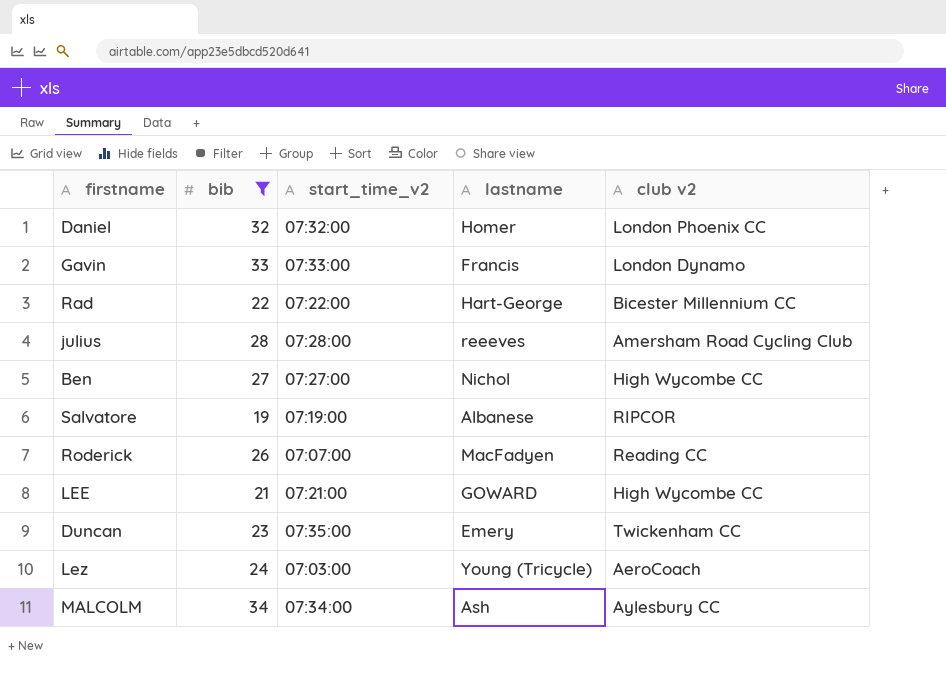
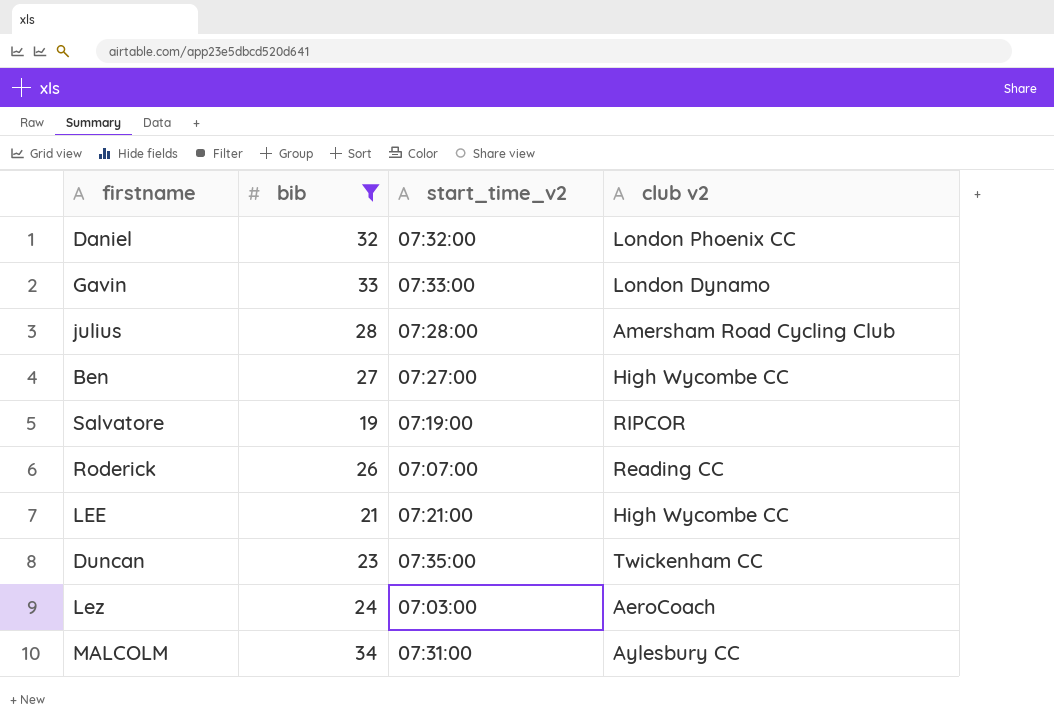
column lastname | position: 4 -> none
row Rad: 22 | 07:22:00 | Hart-George | Bicester Millennium CC -> none
MALCOLM | start_time_v2: 07:34:00 -> 07:31:00

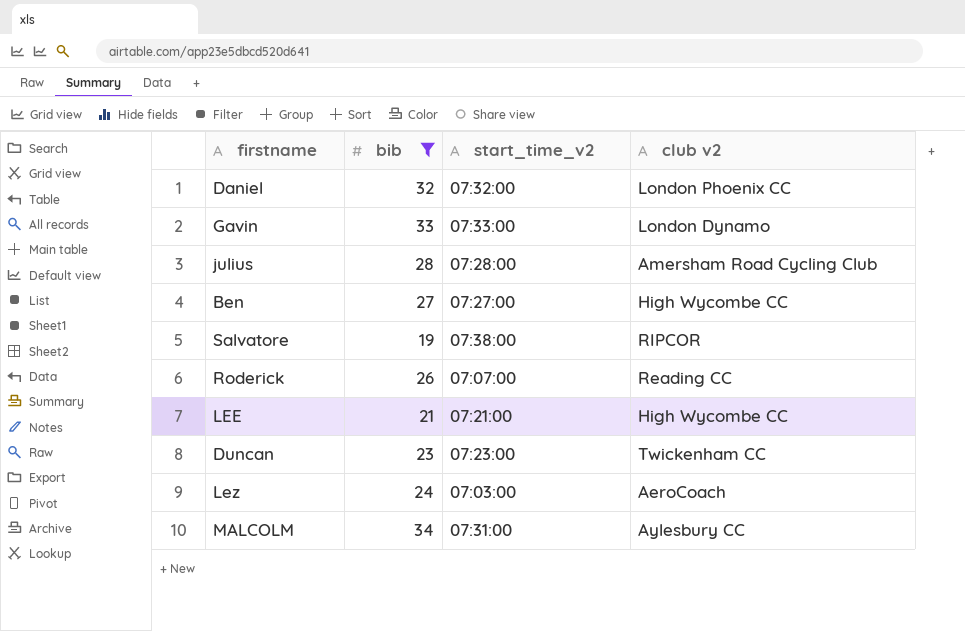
Salvatore | start_time_v2: 07:19:00 -> 07:38:00
Duncan | start_time_v2: 07:35:00 -> 07:23:00

